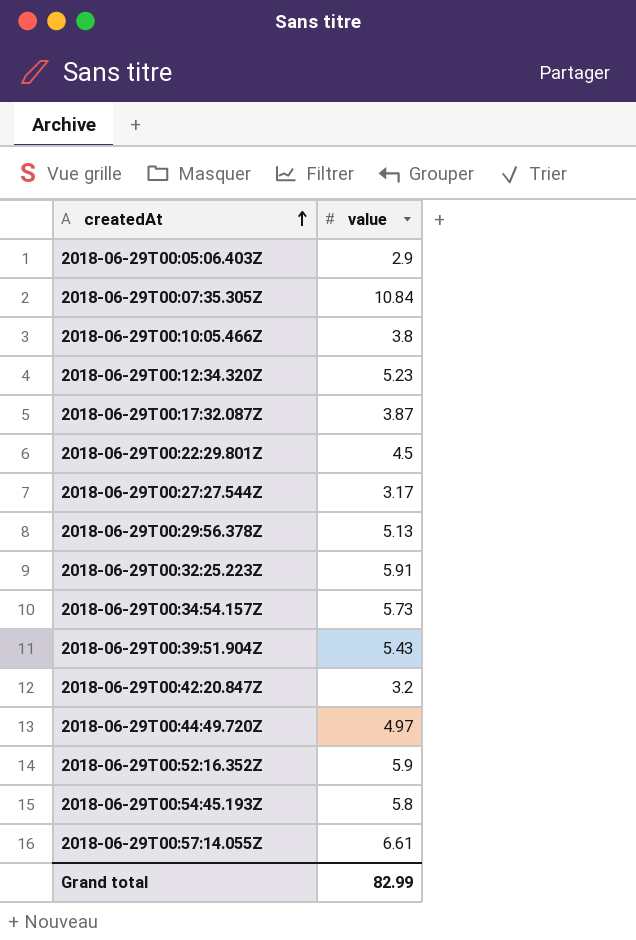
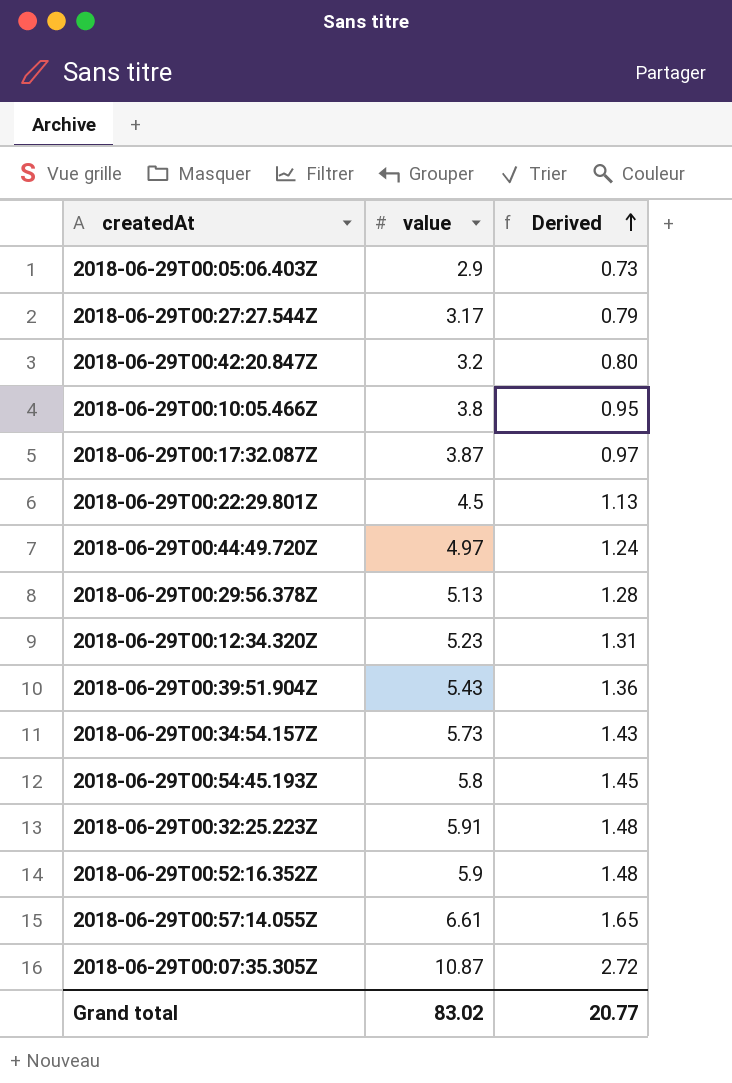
row order: createdAt ascending -> Derived ascending
column Derived | formula: none -> [value] * 0.25
2018-06-29T00:07:35.305Z | value: 10.84 -> 10.87
Grand total | value: 82.99 -> 83.02

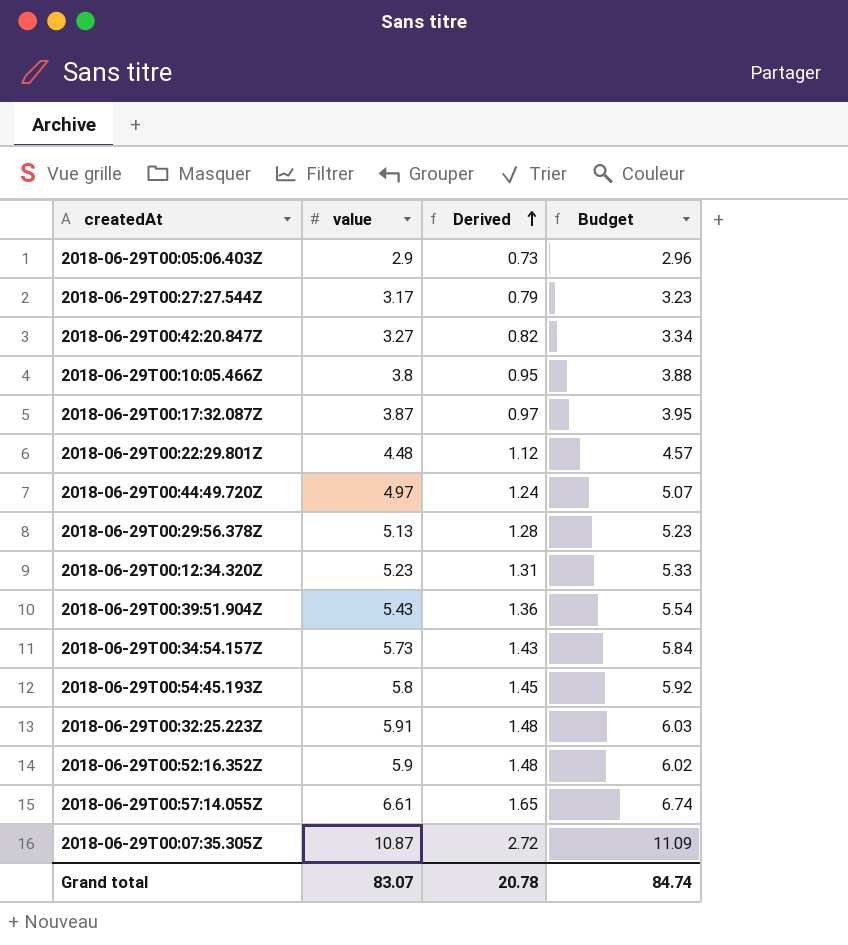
column Budget | formula: none -> [value] * 1.02
2018-06-29T00:42:20.847Z | value: 3.2 -> 3.27
2018-06-29T00:42:20.847Z | Derived: 0.80 -> 0.82
2018-06-29T00:22:29.801Z | value: 4.5 -> 4.48
2018-06-29T00:22:29.801Z | Derived: 1.13 -> 1.12
Grand total | value: 83.02 -> 83.07
Grand total | Derived: 20.77 -> 20.78

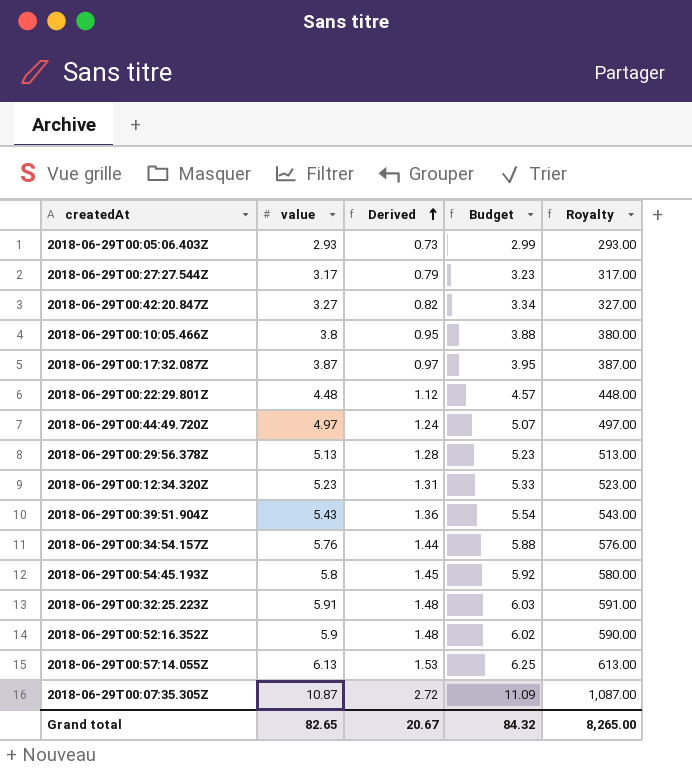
column Royalty | formula: none -> [value] * 100
2018-06-29T00:05:06.403Z | value: 2.9 -> 2.93
2018-06-29T00:05:06.403Z | Budget: 2.96 -> 2.99
2018-06-29T00:34:54.157Z | value: 5.73 -> 5.76
2018-06-29T00:34:54.157Z | Derived: 1.43 -> 1.44
2018-06-29T00:34:54.157Z | Budget: 5.84 -> 5.88
2018-06-29T00:57:14.055Z | value: 6.61 -> 6.13
2018-06-29T00:57:14.055Z | Derived: 1.65 -> 1.53
2018-06-29T00:57:14.055Z | Budget: 6.74 -> 6.25
Grand total | value: 83.07 -> 82.65
Grand total | Derived: 20.78 -> 20.67
Grand total | Budget: 84.74 -> 84.32

